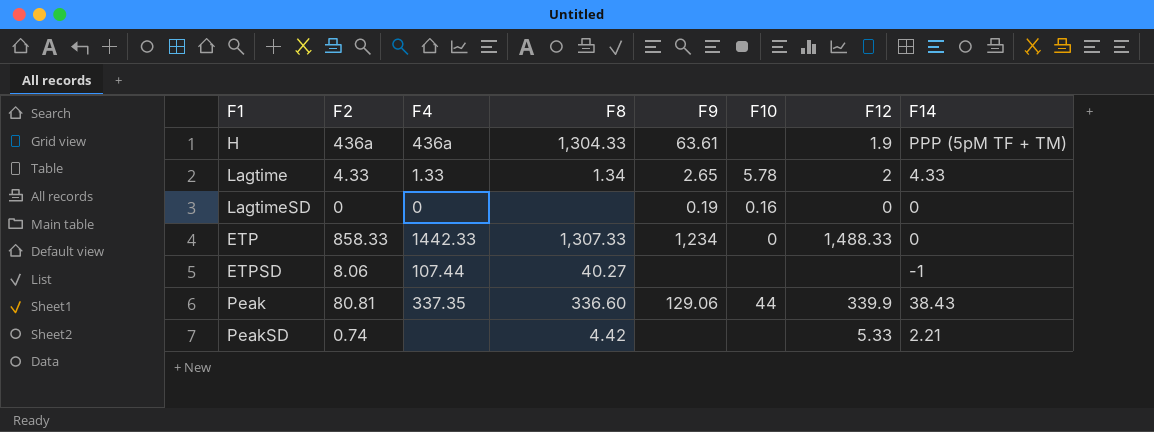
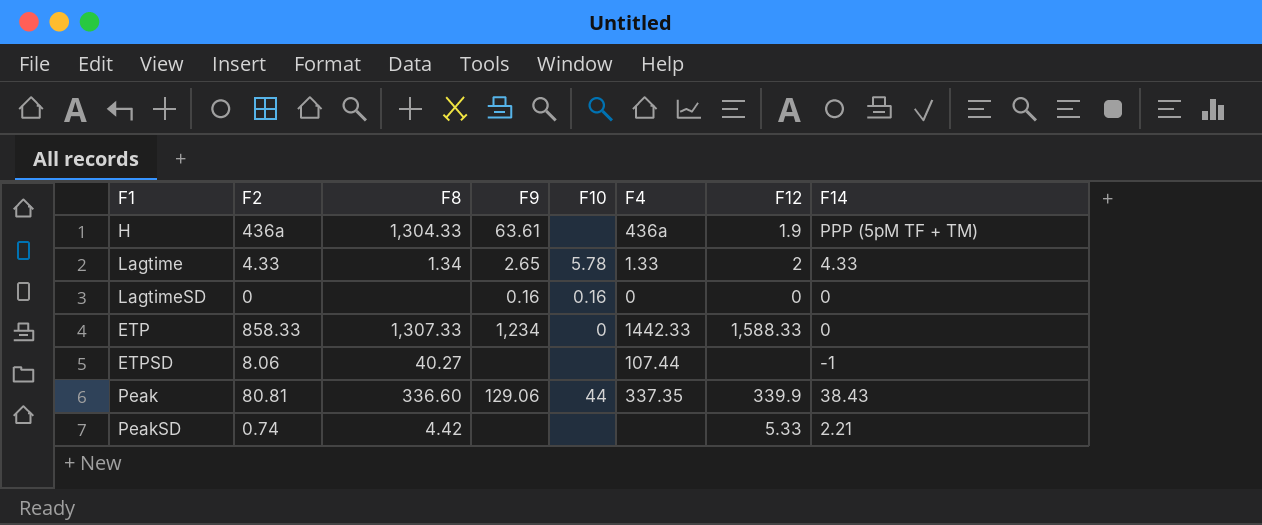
column F4 | position: 3 -> 6
LagtimeSD | F9: 0.19 -> 0.16
ETP | F12: 1,488.33 -> 1,588.33

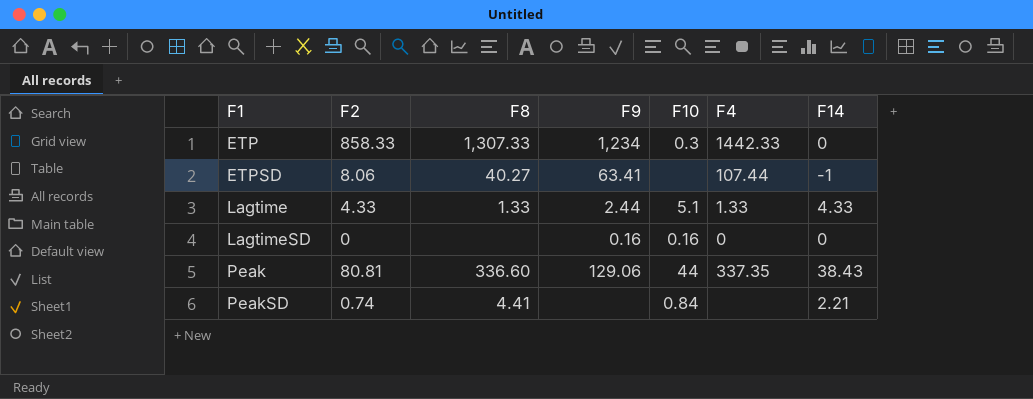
row order: none -> F1 ascending
column F12 | position: 7 -> none
row H: 436a | 1,304.33 | 63.61 | none | 436a | 1.9 | PPP (5pM TF + TM) -> none
ETP | F10: 0 -> 0.3
ETPSD | F9: none -> 63.41
Lagtime | F8: 1.34 -> 1.33
Lagtime | F9: 2.65 -> 2.44
Lagtime | F10: 5.78 -> 5.1
PeakSD | F8: 4.42 -> 4.41
PeakSD | F10: none -> 0.84

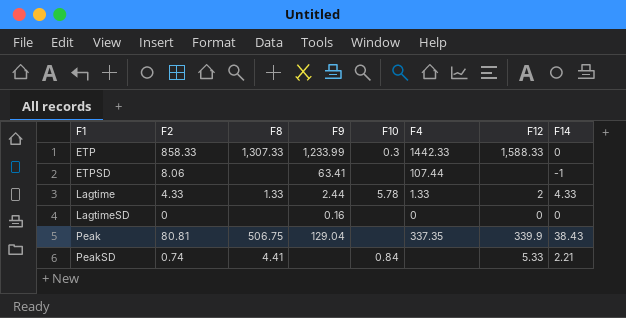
column F12 | position: none -> 7
ETP | F9: 1,234 -> 1,233.99
ETPSD | F8: 40.27 -> none
Lagtime | F10: 5.1 -> 5.78
LagtimeSD | F10: 0.16 -> none
Peak | F8: 336.60 -> 506.75
Peak | F9: 129.06 -> 129.04
Peak | F10: 44 -> none

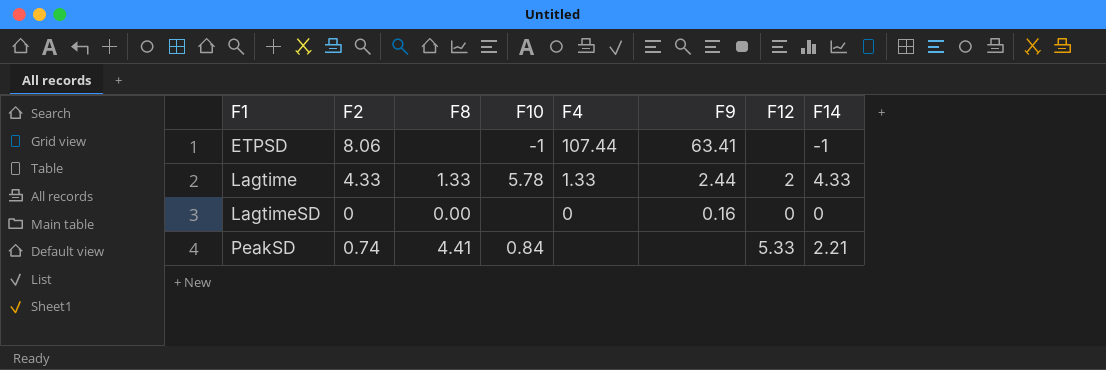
column F9 | position: 4 -> 6
row ETP: 858.33 | 1,307.33 | 1,233.99 | 0.3 | 1442.33 | 1,588.33 | 0 -> none
row Peak: 80.81 | 506.75 | 129.04 | none | 337.35 | 339.9 | 38.43 -> none
ETPSD | F10: none -> -1
LagtimeSD | F8: none -> 0.00

